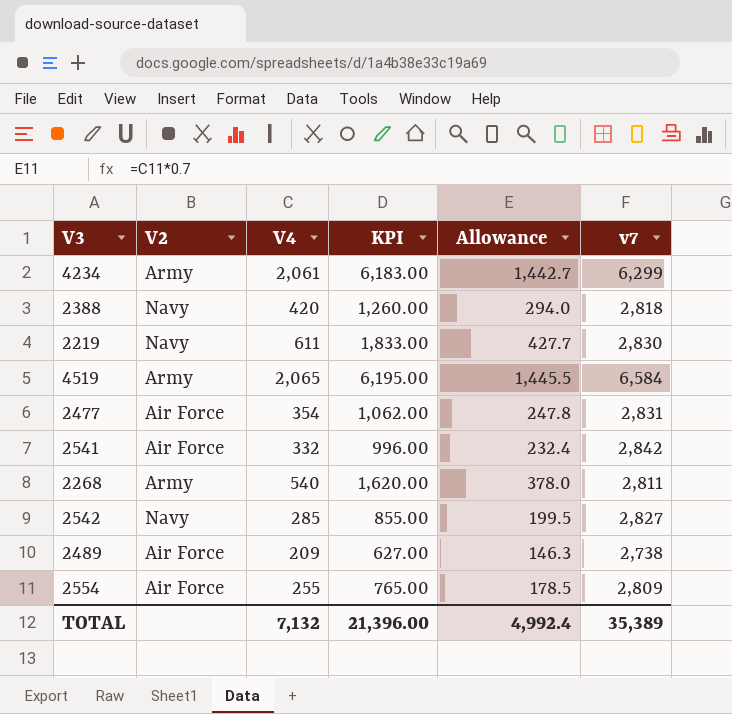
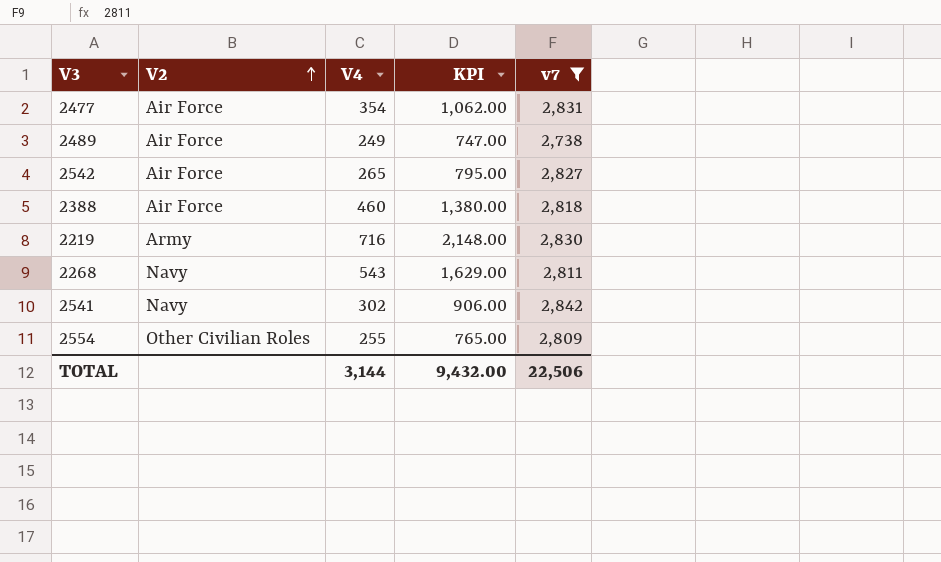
filter: none -> v7 <= 2,842
row order: none -> V2 ascending
column Allowance | formula: [V4] * 0.7 -> none
2489 | V4: 209 -> 249
2489 | KPI: 627.00 -> 747.00
2542 | V2: Navy -> Air Force
2542 | V4: 285 -> 265
2542 | KPI: 855.00 -> 795.00
2388 | V2: Navy -> Air Force
2388 | V4: 420 -> 460
2388 | KPI: 1,260.00 -> 1,380.00
2219 | V2: Navy -> Army
2219 | V4: 611 -> 716
2219 | KPI: 1,833.00 -> 2,148.00
2268 | V2: Army -> Navy
2268 | V4: 540 -> 543
2268 | KPI: 1,620.00 -> 1,629.00
2541 | V2: Air Force -> Navy
2541 | V4: 332 -> 302
2541 | KPI: 996.00 -> 906.00
2554 | V2: Air Force -> Other Civilian Roles
TOTAL | V4: 7,132 -> 3,144
TOTAL | KPI: 21,396.00 -> 9,432.00
TOTAL | v7: 35,389 -> 22,506

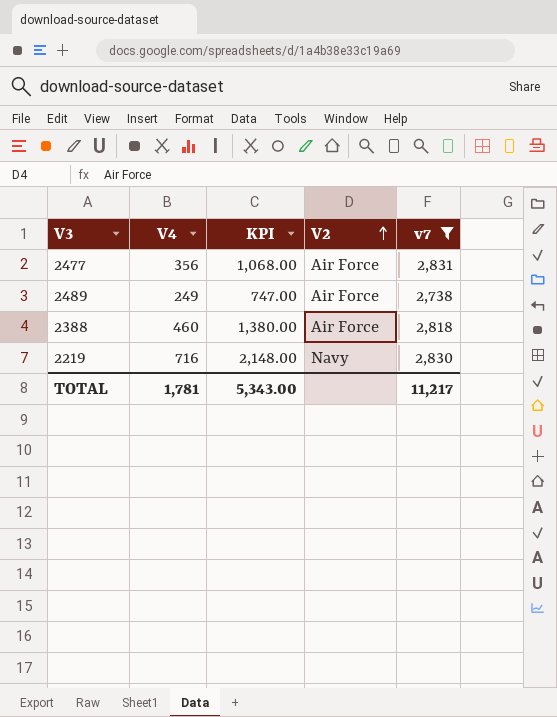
column V2 | position: 2 -> 4
row 2542: Air Force | 265 | 795.00 | 2,827 -> none
row 2268: Navy | 543 | 1,629.00 | 2,811 -> none
row 2541: Navy | 302 | 906.00 | 2,842 -> none
row 2554: Other Civilian Roles | 255 | 765.00 | 2,809 -> none
2477 | V4: 354 -> 356
2477 | KPI: 1,062.00 -> 1,068.00
2219 | V2: Army -> Navy
TOTAL | V4: 3,144 -> 1,781
TOTAL | KPI: 9,432.00 -> 5,343.00
TOTAL | v7: 22,506 -> 11,217

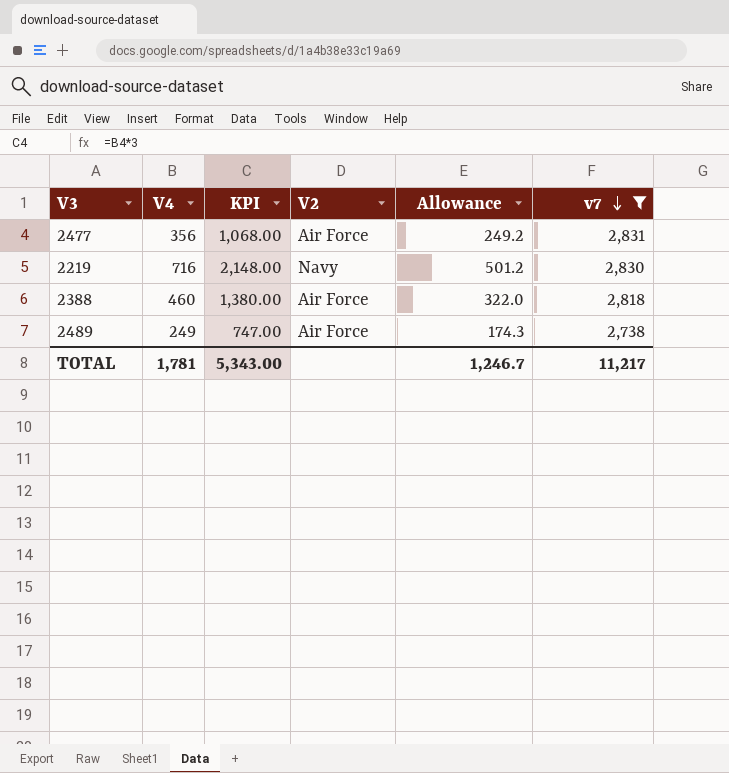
row order: V2 ascending -> v7 descending
column Allowance | formula: none -> [V4] * 0.7

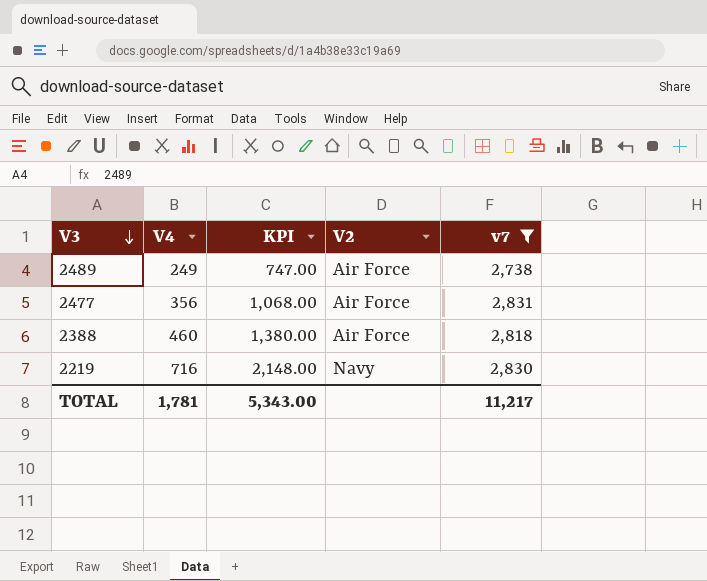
row order: v7 descending -> V3 descending
column Allowance | formula: [V4] * 0.7 -> none

